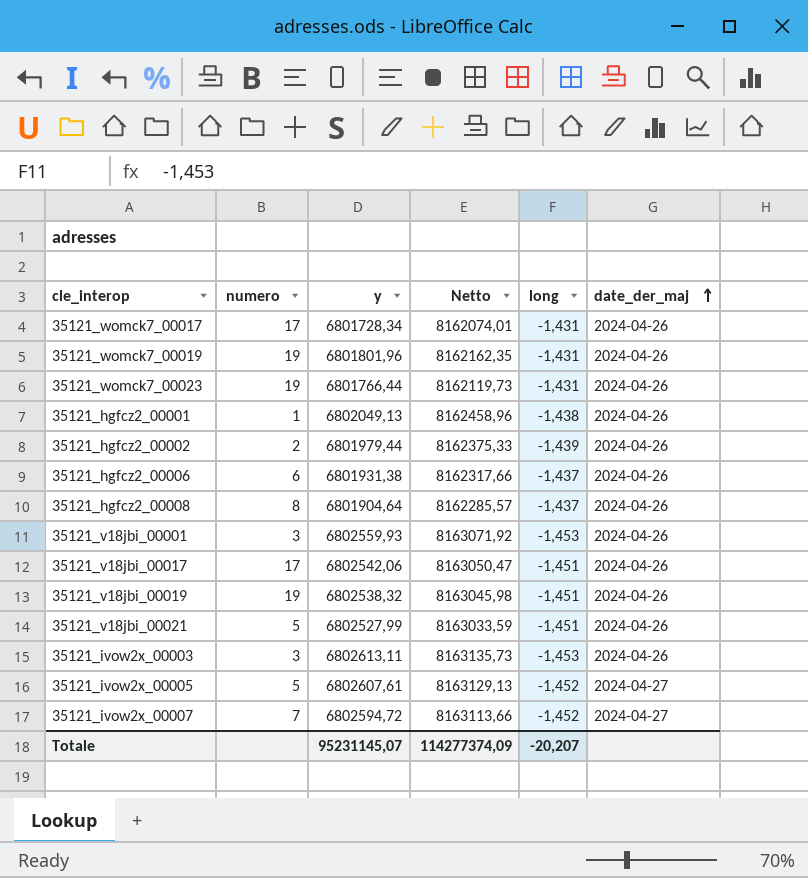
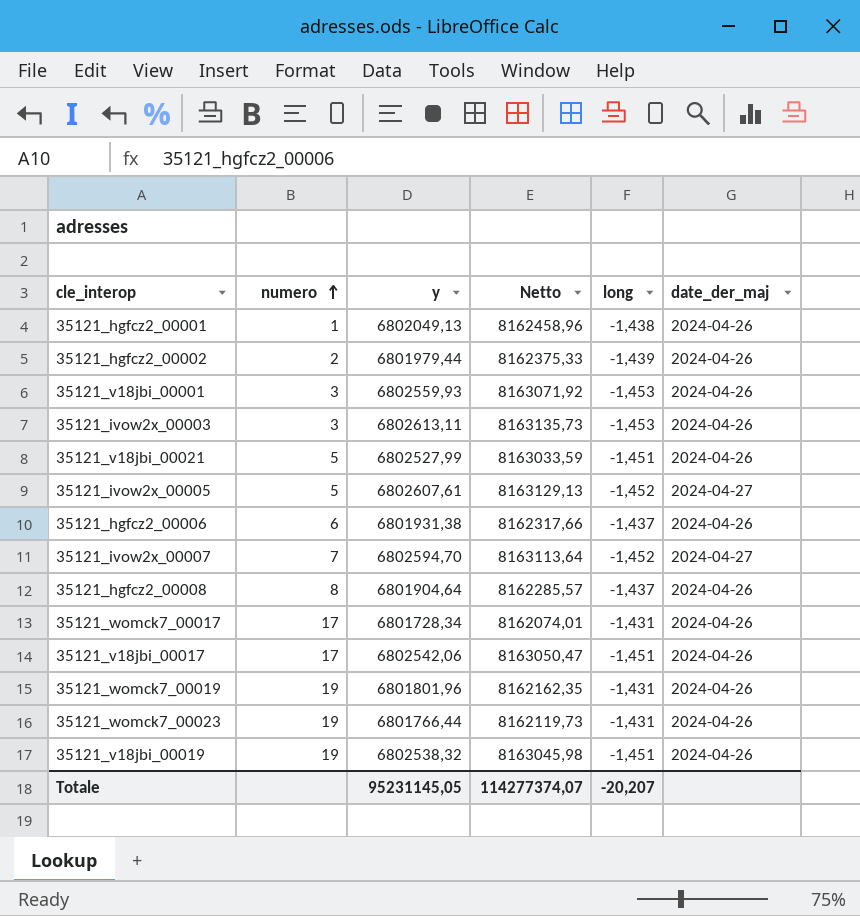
row order: date_der_maj ascending -> numero ascending
35121_ivow2x_00007 | y: 6802594,72 -> 6802594,70
35121_ivow2x_00007 | Netto: 8163113,66 -> 8163113,64
Totale | y: 95231145,07 -> 95231145,05
Totale | Netto: 114277374,09 -> 114277374,07

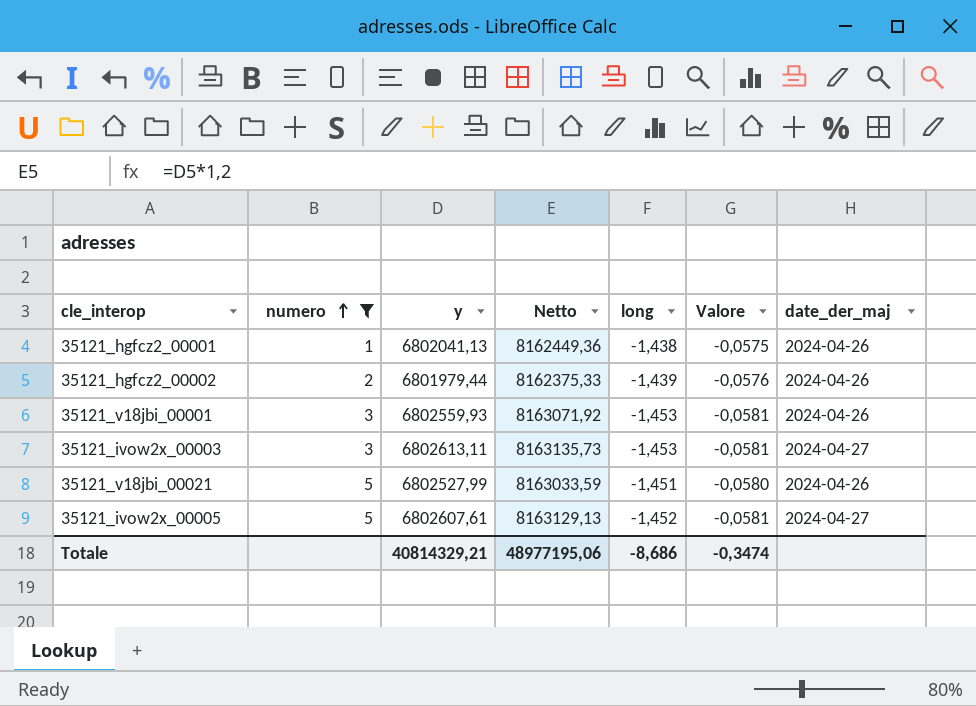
filter: none -> numero <= 5
column Valore | formula: none -> [long] * 0,04
35121_hgfcz2_00001 | y: 6802049,13 -> 6802041,13
35121_hgfcz2_00001 | Netto: 8162458,96 -> 8162449,36
35121_ivow2x_00003 | date_der_maj: 2024-04-26 -> 2024-04-27
Totale | y: 95231145,05 -> 40814329,21
Totale | Netto: 114277374,07 -> 48977195,06
Totale | long: -20,207 -> -8,686

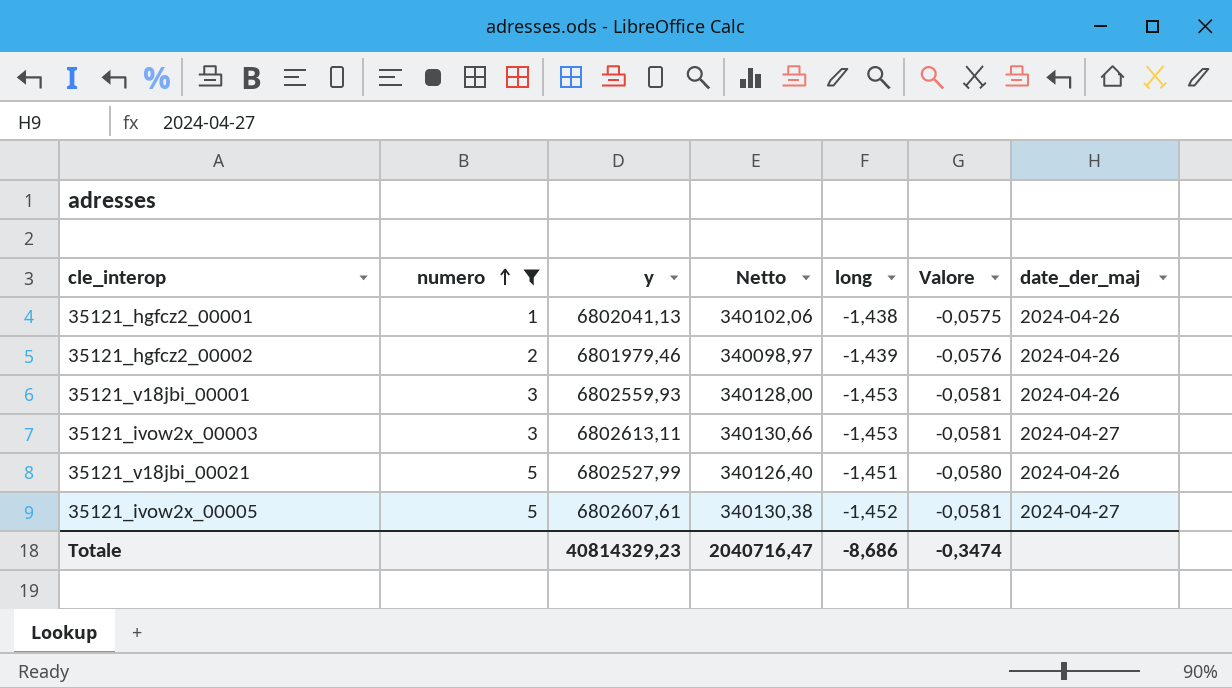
column Netto | formula: [y] * 1,2 -> [y] * 0,05
35121_hgfcz2_00002 | y: 6801979,44 -> 6801979,46
Totale | y: 40814329,21 -> 40814329,23
Totale | Netto: 48977195,06 -> 2040716,47

